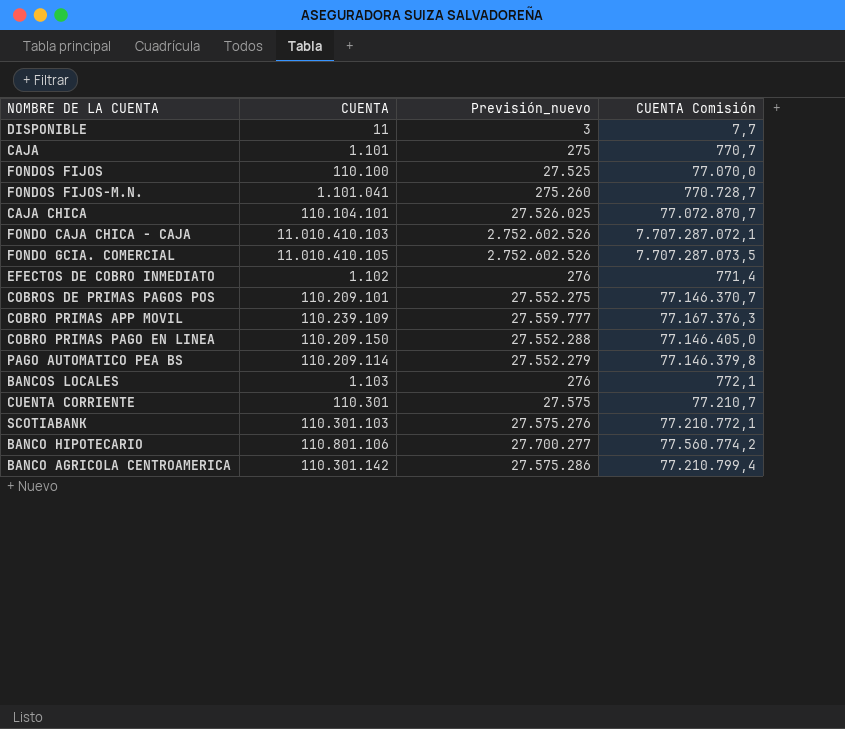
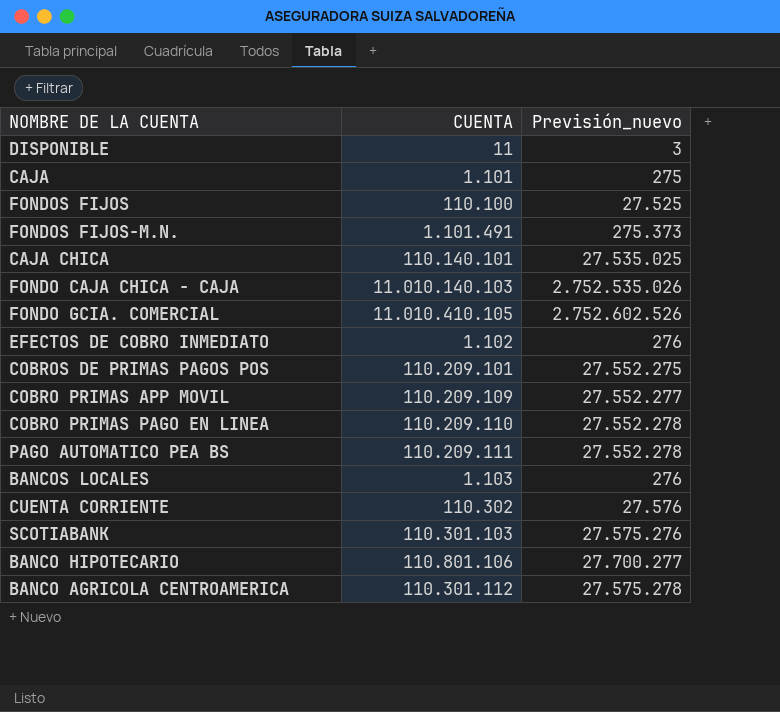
column CUENTA Comisión | formula: [CUENTA] * 0,7 -> none
FONDOS FIJOS-M.N. | CUENTA: 1.101.041 -> 1.101.491
FONDOS FIJOS-M.N. | Previsión_nuevo: 275.260 -> 275.373
CAJA CHICA | CUENTA: 110.104.101 -> 110.140.101
CAJA CHICA | Previsión_nuevo: 27.526.025 -> 27.535.025
FONDO CAJA CHICA - CAJA | CUENTA: 11.010.410.103 -> 11.010.140.103
FONDO CAJA CHICA - CAJA | Previsión_nuevo: 2.752.602.526 -> 2.752.535.026
COBRO PRIMAS APP MOVIL | CUENTA: 110.239.109 -> 110.209.109
COBRO PRIMAS APP MOVIL | Previsión_nuevo: 27.559.777 -> 27.552.277
COBRO PRIMAS PAGO EN LINEA | CUENTA: 110.209.150 -> 110.209.110
COBRO PRIMAS PAGO EN LINEA | Previsión_nuevo: 27.552.288 -> 27.552.278
PAGO AUTOMATICO PEA BS | CUENTA: 110.209.114 -> 110.209.111
PAGO AUTOMATICO PEA BS | Previsión_nuevo: 27.552.279 -> 27.552.278
CUENTA CORRIENTE | CUENTA: 110.301 -> 110.302
CUENTA CORRIENTE | Previsión_nuevo: 27.575 -> 27.576
BANCO AGRICOLA CENTROAMERICA | CUENTA: 110.301.142 -> 110.301.112
BANCO AGRICOLA CENTROAMERICA | Previsión_nuevo: 27.575.286 -> 27.575.278

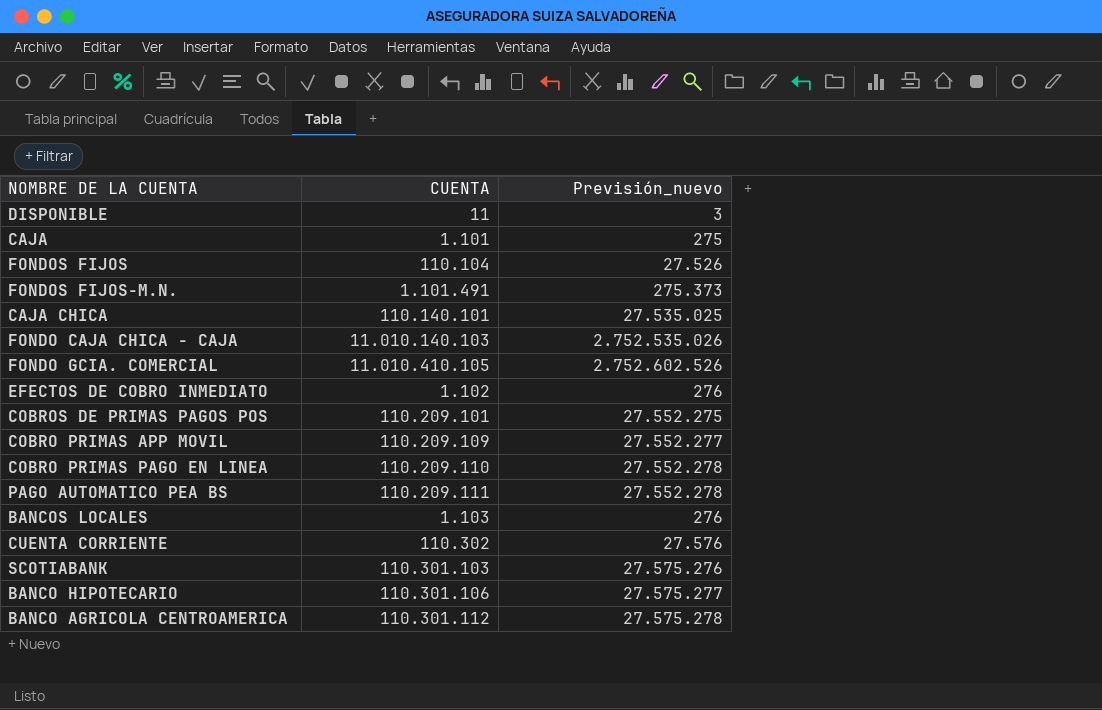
FONDOS FIJOS | CUENTA: 110.100 -> 110.104
FONDOS FIJOS | Previsión_nuevo: 27.525 -> 27.526
BANCO HIPOTECARIO | CUENTA: 110.801.106 -> 110.301.106
BANCO HIPOTECARIO | Previsión_nuevo: 27.700.277 -> 27.575.277

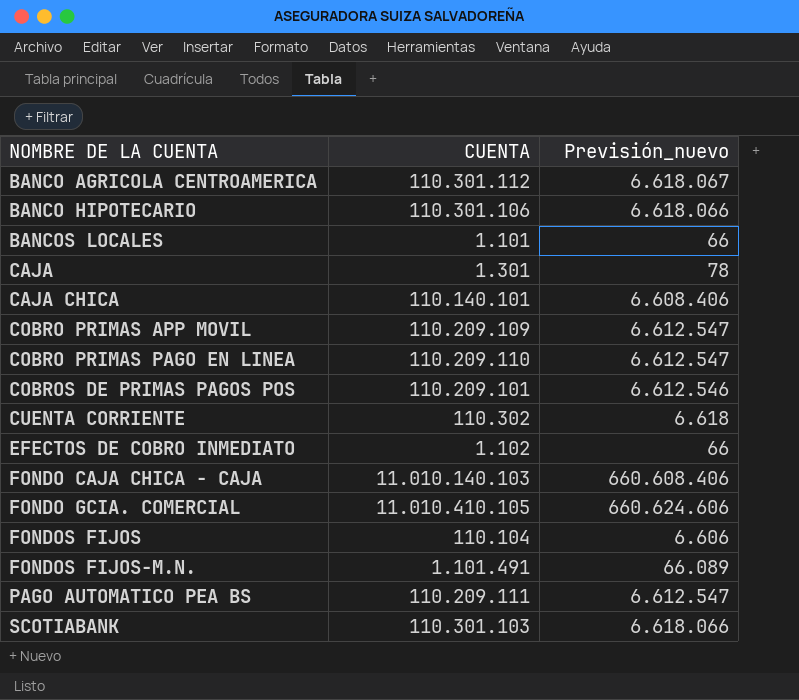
row order: none -> NOMBRE DE LA CUENTA ascending
column Previsión_nuevo | formula: [CUENTA] * 0,25 -> [CUENTA] * 0,06
row DISPONIBLE: 11 | 3 -> none
BANCOS LOCALES | CUENTA: 1.103 -> 1.101
CAJA | CUENTA: 1.101 -> 1.301

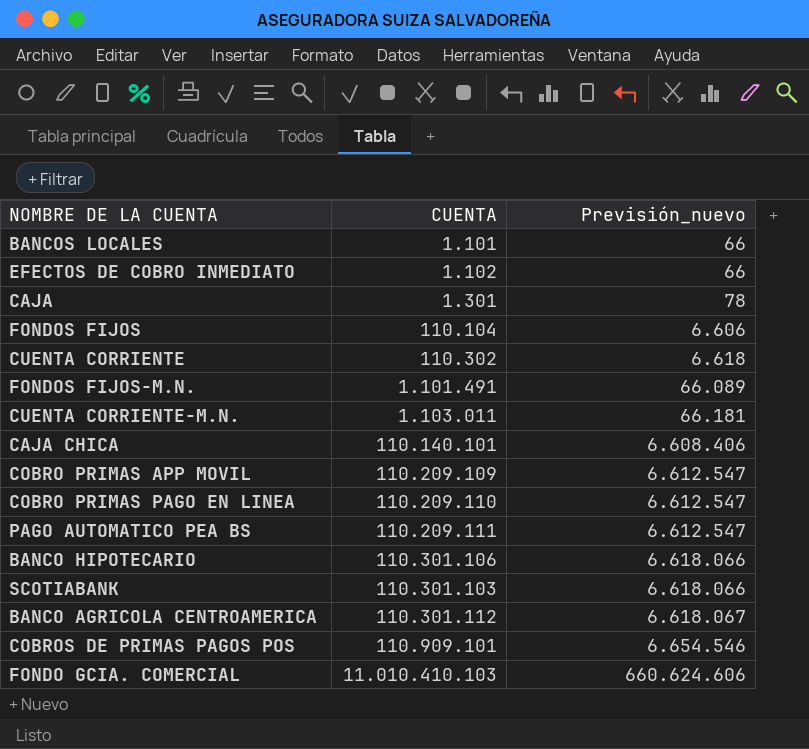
row order: NOMBRE DE LA CUENTA ascending -> Previsión_nuevo ascending
row FONDO CAJA CHICA - CAJA: 11.010.140.103 | 660.608.406 -> none
row CUENTA CORRIENTE-M.N.: none -> 1.103.011 | 66.181
COBROS DE PRIMAS PAGOS POS | CUENTA: 110.209.101 -> 110.909.101
COBROS DE PRIMAS PAGOS POS | Previsión_nuevo: 6.612.546 -> 6.654.546
FONDO GCIA. COMERCIAL | CUENTA: 11.010.410.105 -> 11.010.410.103

